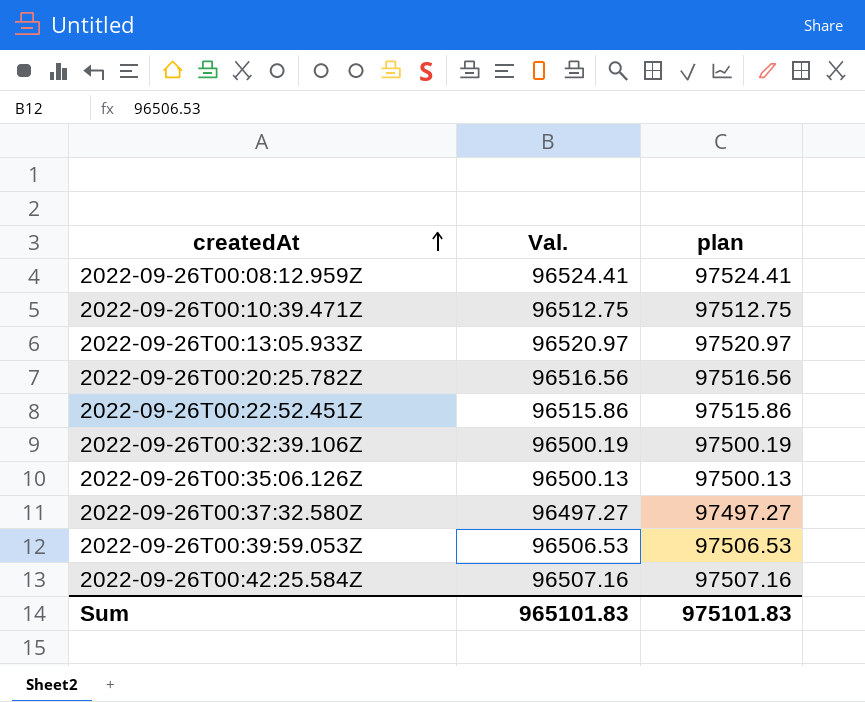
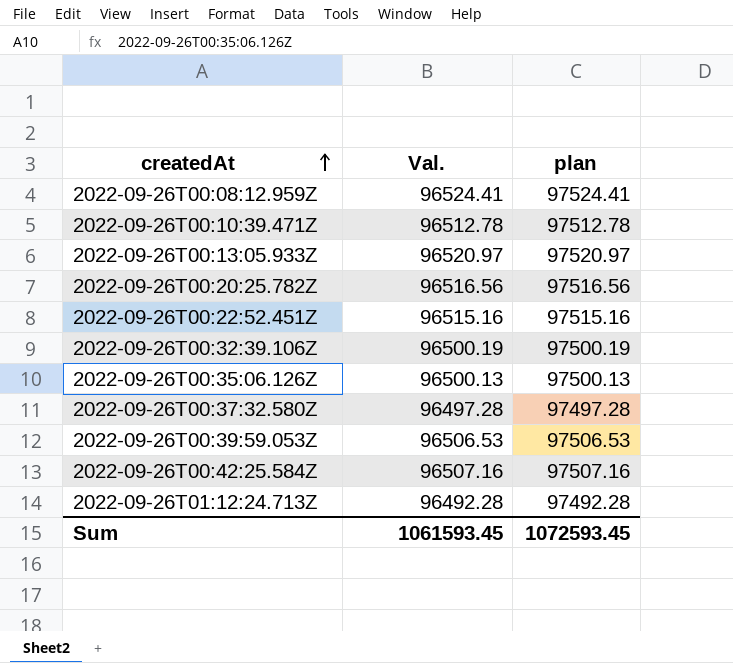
2022-09-26T00:10:39.471Z | Val.: 96512.75 -> 96512.78
2022-09-26T00:10:39.471Z | plan: 97512.75 -> 97512.78
2022-09-26T00:22:52.451Z | Val.: 96515.86 -> 96515.16
2022-09-26T00:22:52.451Z | plan: 97515.86 -> 97515.16
2022-09-26T00:37:32.580Z | Val.: 96497.27 -> 96497.28
2022-09-26T00:37:32.580Z | plan: 97497.27 -> 97497.28
row 2022-09-26T01:12:24.713Z: none -> 96492.28 | 97492.28
Sum | Val.: 965101.83 -> 1061593.45
Sum | plan: 975101.83 -> 1072593.45

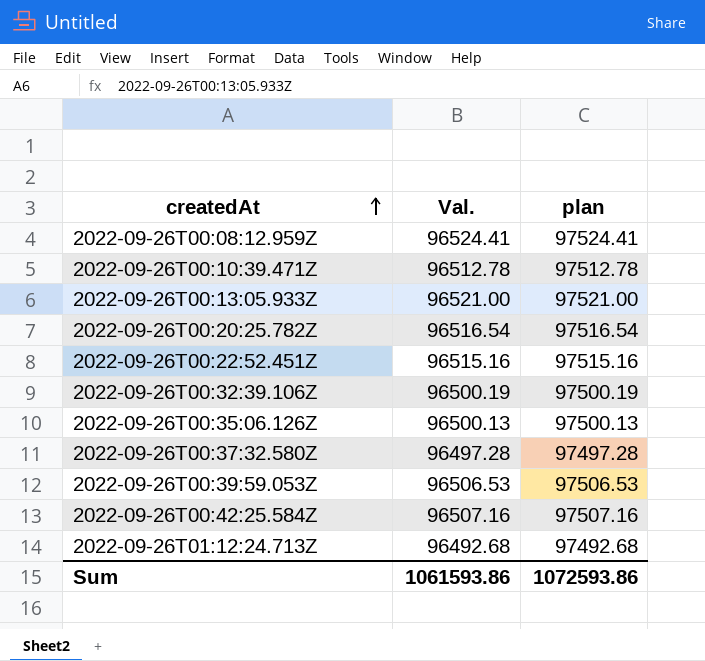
2022-09-26T00:13:05.933Z | Val.: 96520.97 -> 96521.00
2022-09-26T00:13:05.933Z | plan: 97520.97 -> 97521.00
2022-09-26T00:20:25.782Z | Val.: 96516.56 -> 96516.54
2022-09-26T00:20:25.782Z | plan: 97516.56 -> 97516.54
2022-09-26T01:12:24.713Z | Val.: 96492.28 -> 96492.68
2022-09-26T01:12:24.713Z | plan: 97492.28 -> 97492.68
Sum | Val.: 1061593.45 -> 1061593.86
Sum | plan: 1072593.45 -> 1072593.86

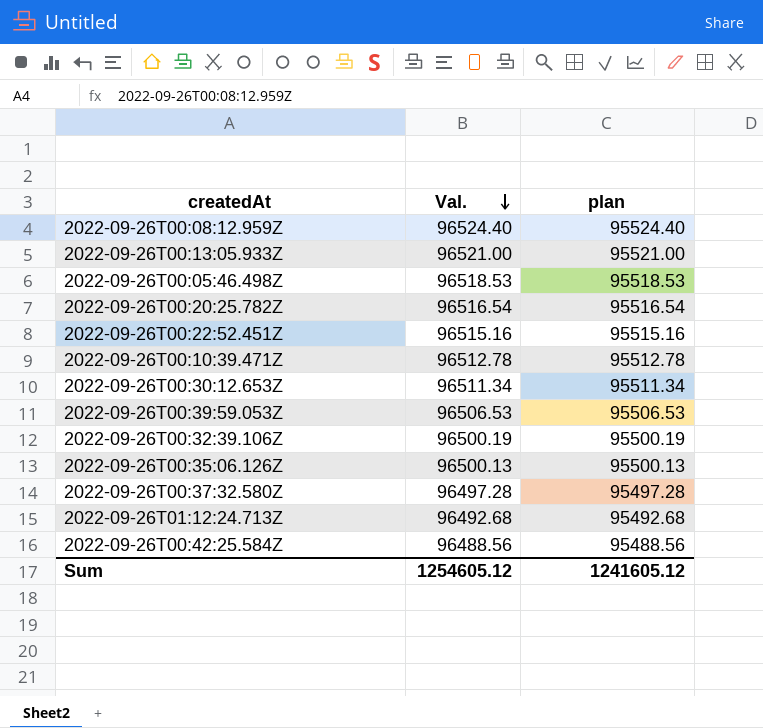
row order: createdAt ascending -> Val. descending
column plan | formula: [Val.] + 1000 -> [Val.] - 1000
2022-09-26T00:08:12.959Z | Val.: 96524.41 -> 96524.40
row 2022-09-26T00:05:46.498Z: none -> 96518.53 | 95518.53
row 2022-09-26T00:30:12.653Z: none -> 96511.34 | 95511.34
2022-09-26T00:42:25.584Z | Val.: 96507.16 -> 96488.56
Sum | Val.: 1061593.86 -> 1254605.12
Sum | plan: 1072593.86 -> 1241605.12

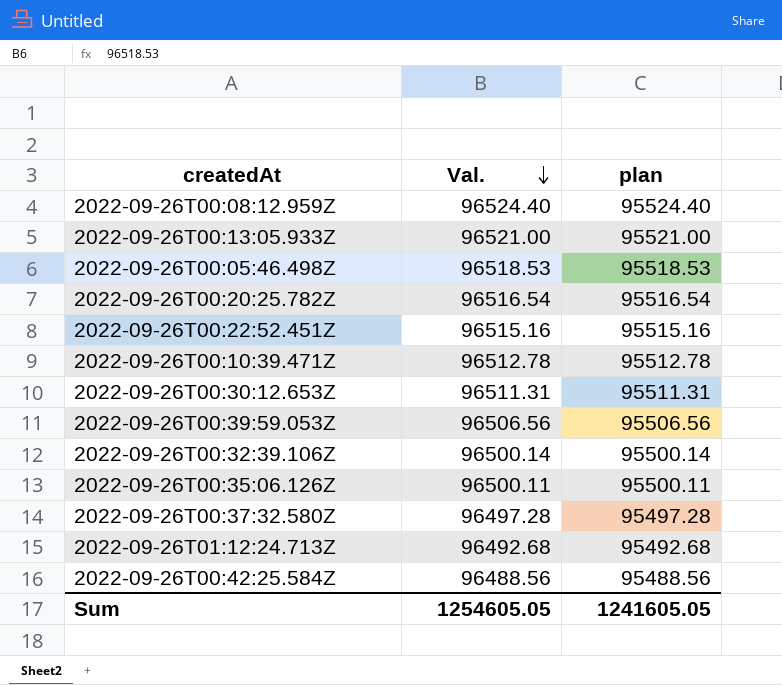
2022-09-26T00:30:12.653Z | Val.: 96511.34 -> 96511.31
2022-09-26T00:30:12.653Z | plan: 95511.34 -> 95511.31
2022-09-26T00:39:59.053Z | Val.: 96506.53 -> 96506.56
2022-09-26T00:39:59.053Z | plan: 95506.53 -> 95506.56
2022-09-26T00:32:39.106Z | Val.: 96500.19 -> 96500.14
2022-09-26T00:32:39.106Z | plan: 95500.19 -> 95500.14
2022-09-26T00:35:06.126Z | Val.: 96500.13 -> 96500.11
2022-09-26T00:35:06.126Z | plan: 95500.13 -> 95500.11
Sum | Val.: 1254605.12 -> 1254605.05
Sum | plan: 1241605.12 -> 1241605.05

